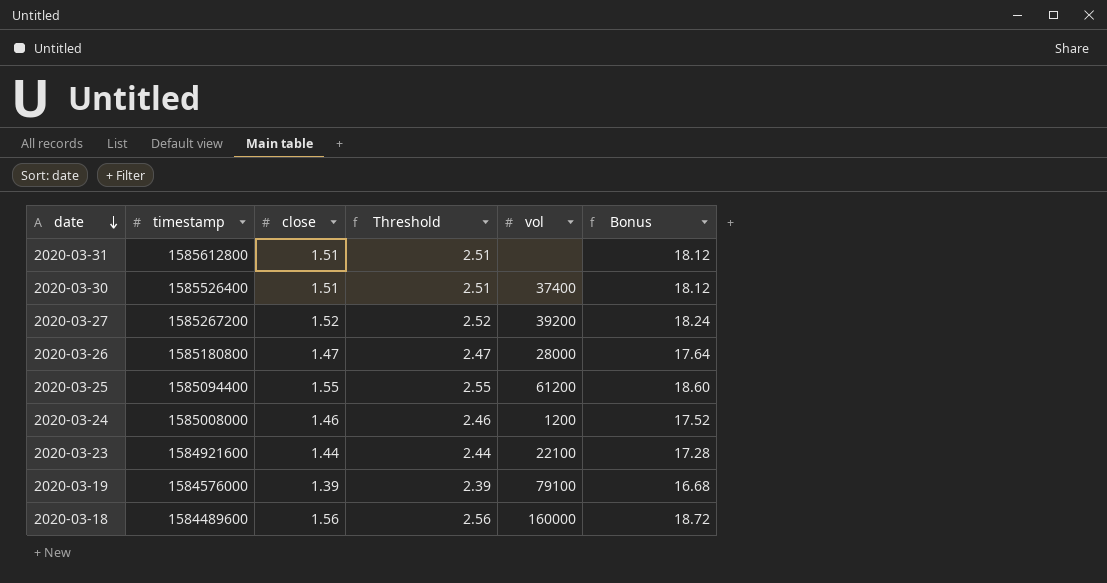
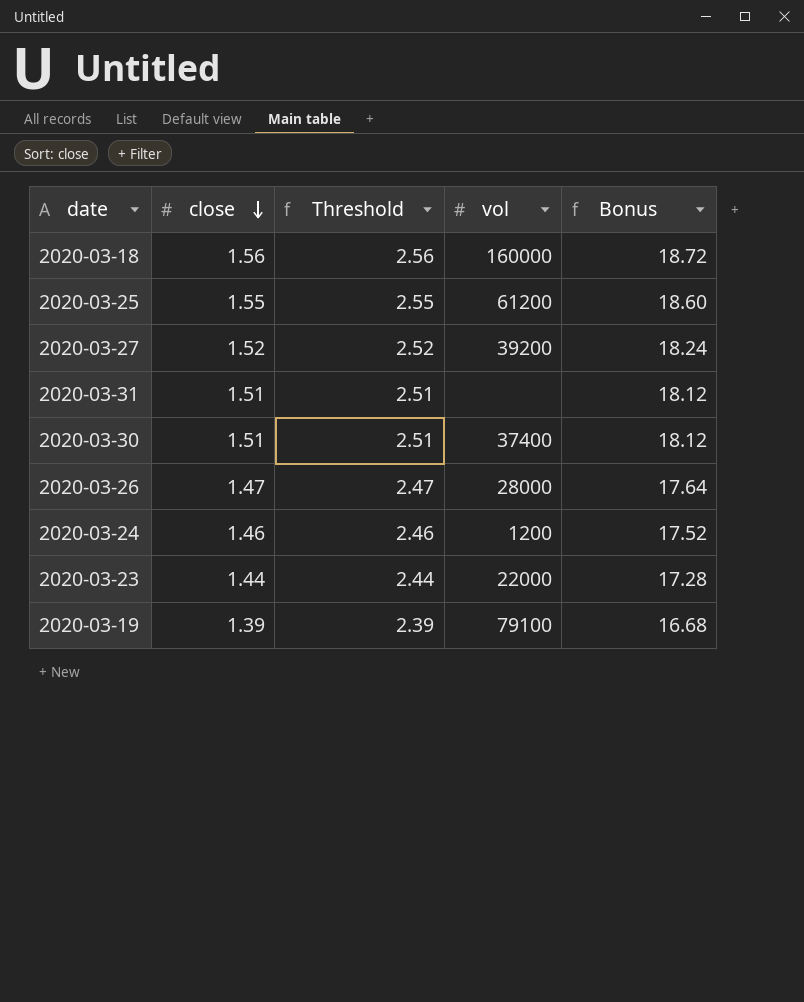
row order: date descending -> close descending
column timestamp | position: 2 -> none
2020-03-23 | vol: 22100 -> 22000

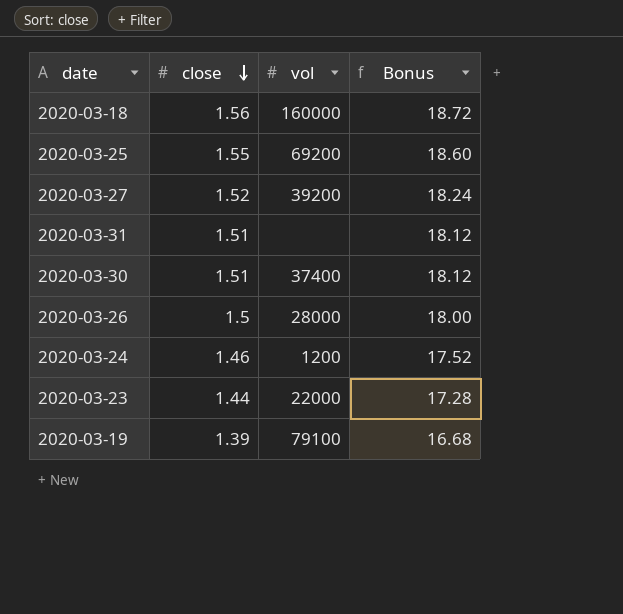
column Threshold | formula: [close] + 1 -> none
2020-03-25 | vol: 61200 -> 69200
2020-03-26 | close: 1.47 -> 1.5
2020-03-26 | Bonus: 17.64 -> 18.00

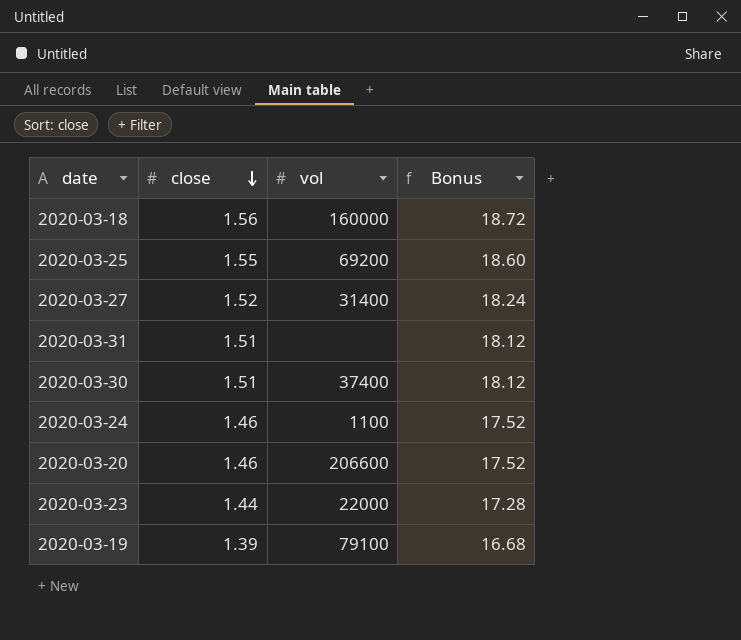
row 2020-03-26: 1.5 | 28000 | 18.00 -> none
2020-03-27 | vol: 39200 -> 31400
2020-03-24 | vol: 1200 -> 1100
row 2020-03-20: none -> 1.46 | 206600 | 17.52

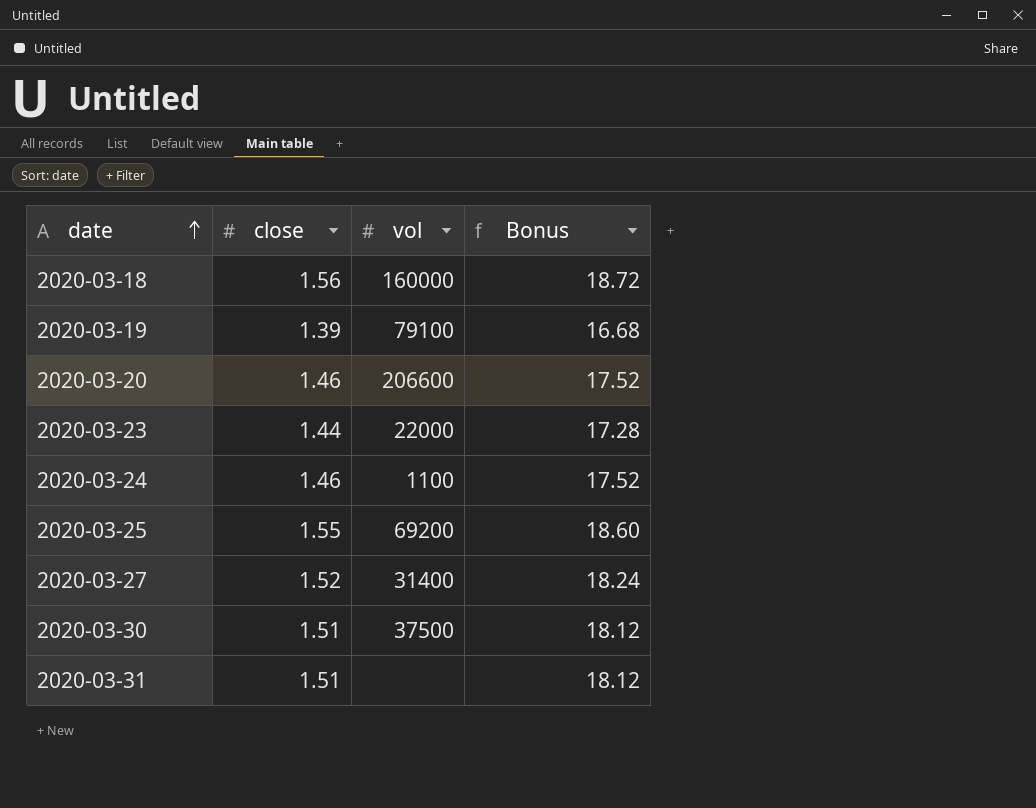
row order: close descending -> date ascending
2020-03-30 | vol: 37400 -> 37500

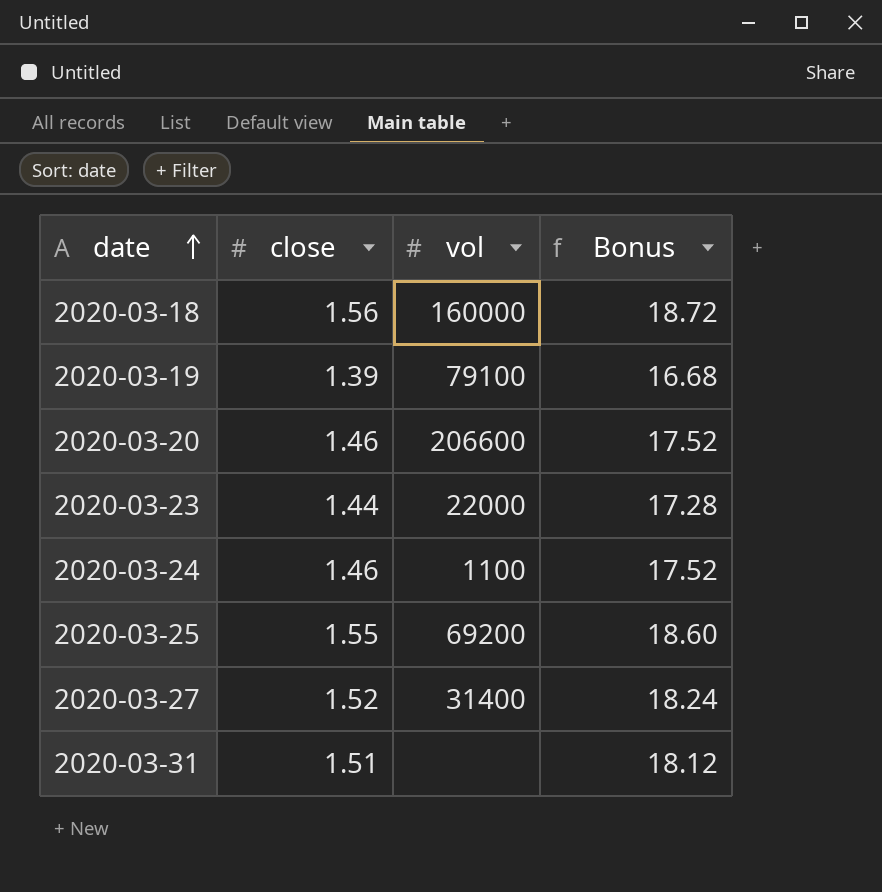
row 2020-03-30: 1.51 | 37500 | 18.12 -> none

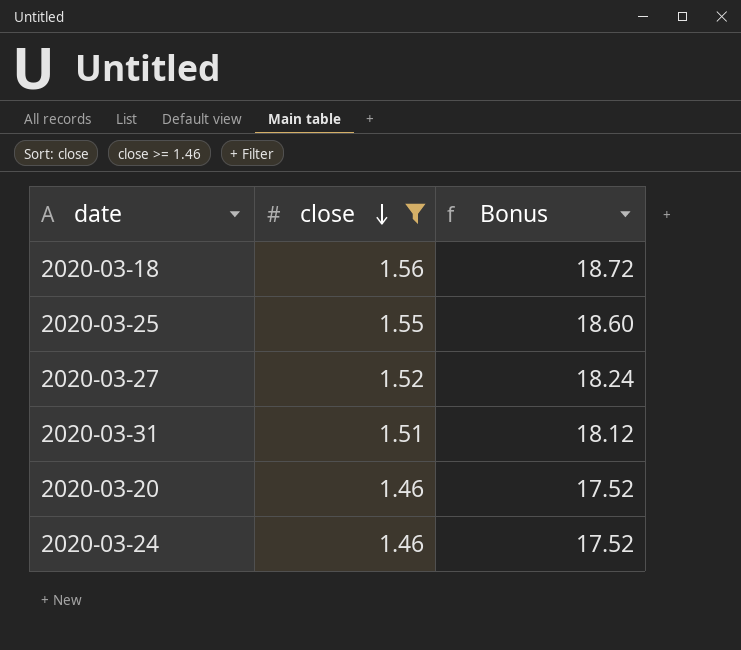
filter: none -> close >= 1.46
row order: date ascending -> close descending
column vol | position: 3 -> none

